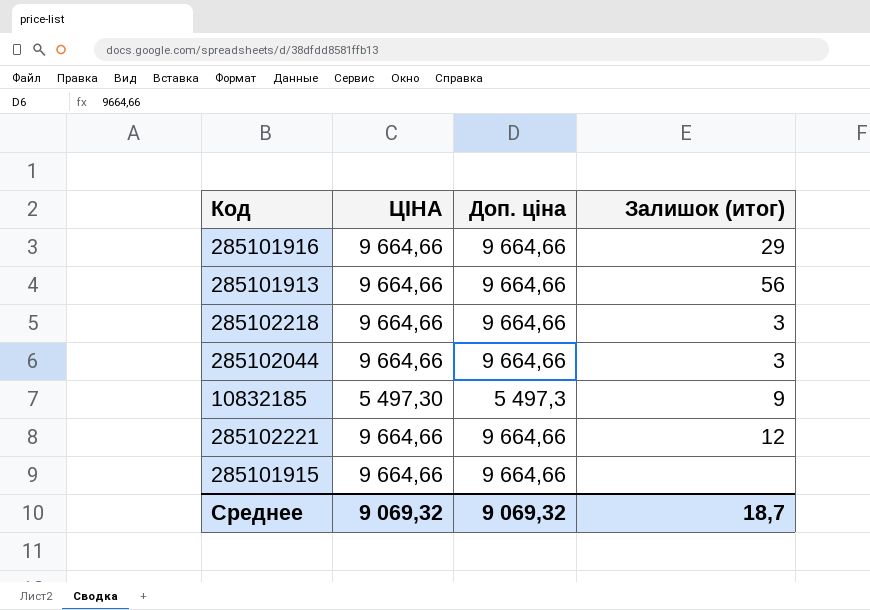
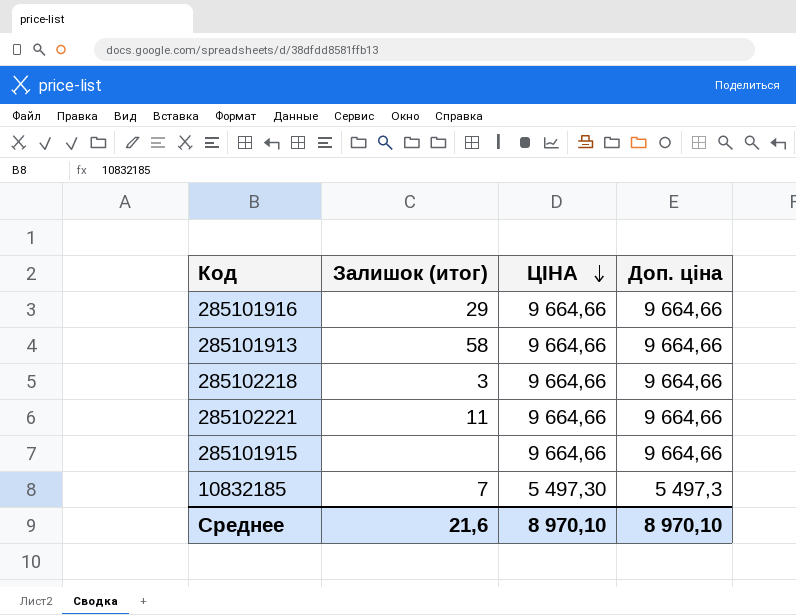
row order: none -> ЦІНА descending
column Залишок (итог) | position: 4 -> 2
row 285102044: 9 664,66 | 9 664,66 | 3 -> none
285101913 | Залишок (итог): 56 -> 58
285102221 | Залишок (итог): 12 -> 11
10832185 | Залишок (итог): 9 -> 7
Среднее | Залишок (итог): 18,7 -> 21,6
Среднее | ЦІНА: 9 069,32 -> 8 970,10
Среднее | Доп. ціна: 9 069,32 -> 8 970,10

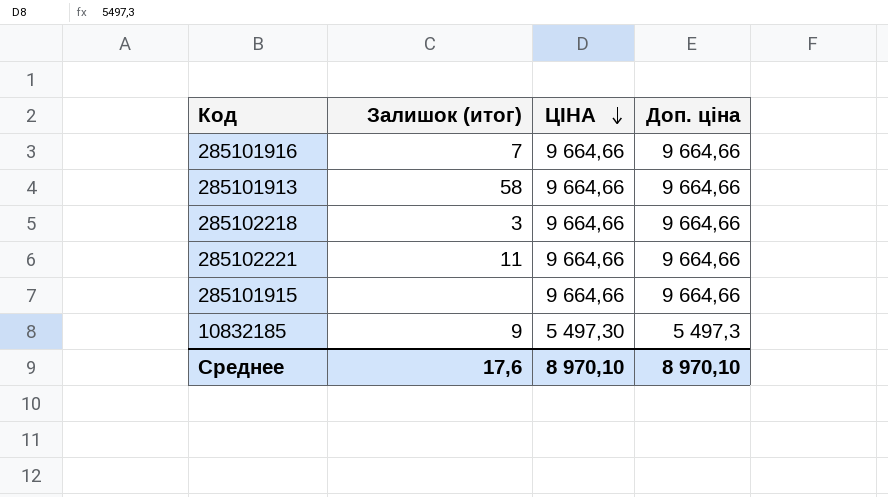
285101916 | Залишок (итог): 29 -> 7
10832185 | Залишок (итог): 7 -> 9
Среднее | Залишок (итог): 21,6 -> 17,6

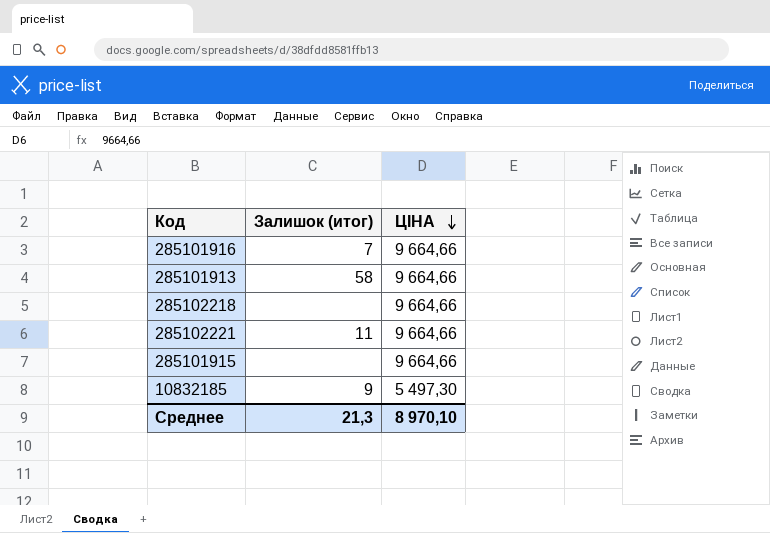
column Доп. ціна | position: 4 -> none
285102218 | Залишок (итог): 3 -> none
Среднее | Залишок (итог): 17,6 -> 21,3

